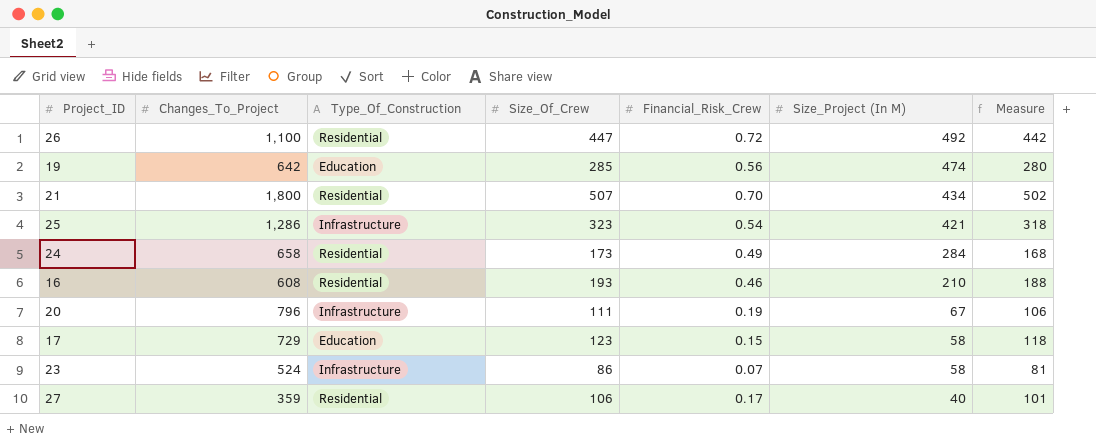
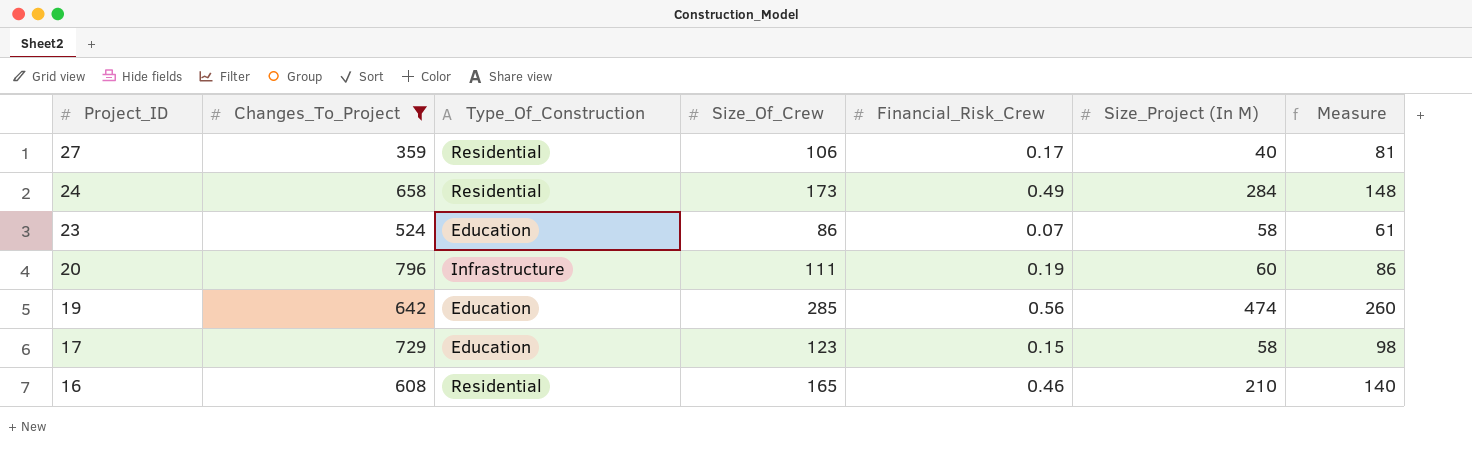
filter: none -> Changes_To_Project <= 796
row order: Size_Project (In M) descending -> Project_ID descending
column Measure | formula: [Size_Of_Crew] - 5 -> [Size_Of_Crew] - 25
23 | Type_Of_Construction: Infrastructure -> Education
20 | Size_Project (In M): 67 -> 60
16 | Size_Of_Crew: 193 -> 165

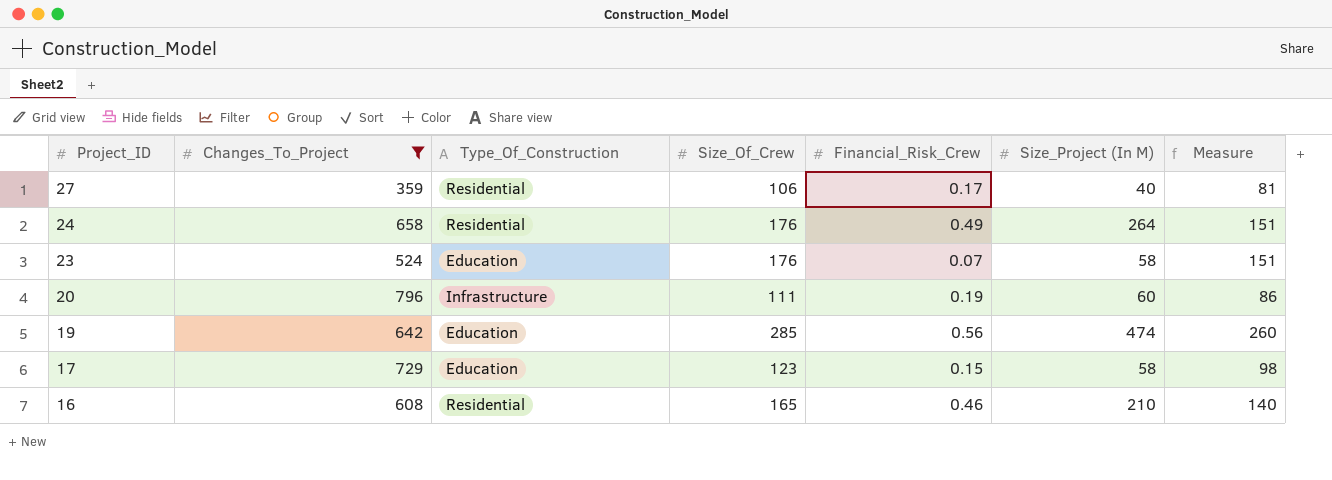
24 | Size_Of_Crew: 173 -> 176
24 | Size_Project (In M): 284 -> 264
24 | Measure: 148 -> 151
23 | Size_Of_Crew: 86 -> 176
23 | Measure: 61 -> 151

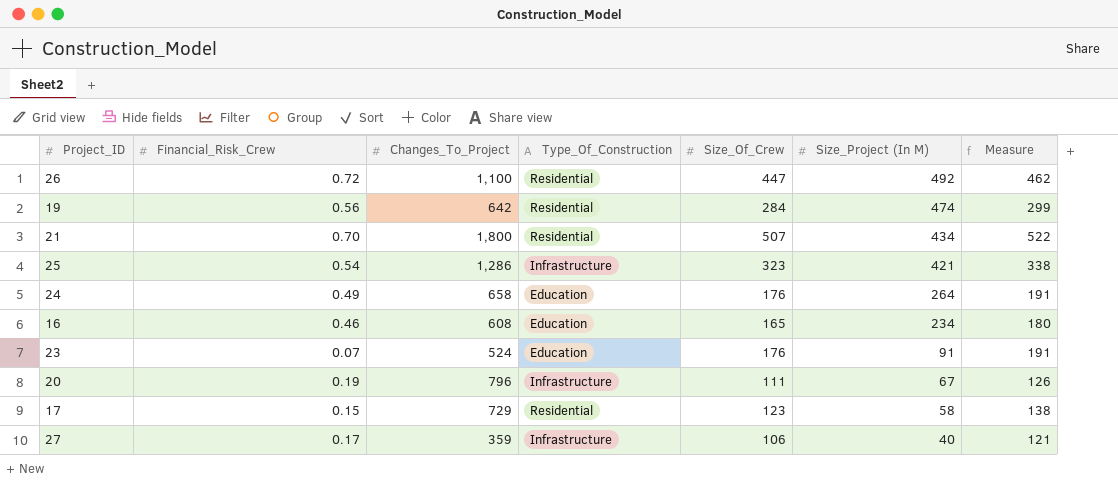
filter: Changes_To_Project <= 796 -> none
row order: Project_ID descending -> Size_Project (In M) descending
column Financial_Risk_Crew | position: 5 -> 2
column Measure | formula: [Size_Of_Crew] - 25 -> [Size_Of_Crew] + 15
19 | Type_Of_Construction: Education -> Residential
19 | Size_Of_Crew: 285 -> 284
24 | Type_Of_Construction: Residential -> Education
16 | Type_Of_Construction: Residential -> Education
16 | Size_Project (In M): 210 -> 234
23 | Size_Project (In M): 58 -> 91
20 | Size_Project (In M): 60 -> 67
17 | Type_Of_Construction: Education -> Residential
27 | Type_Of_Construction: Residential -> Infrastructure

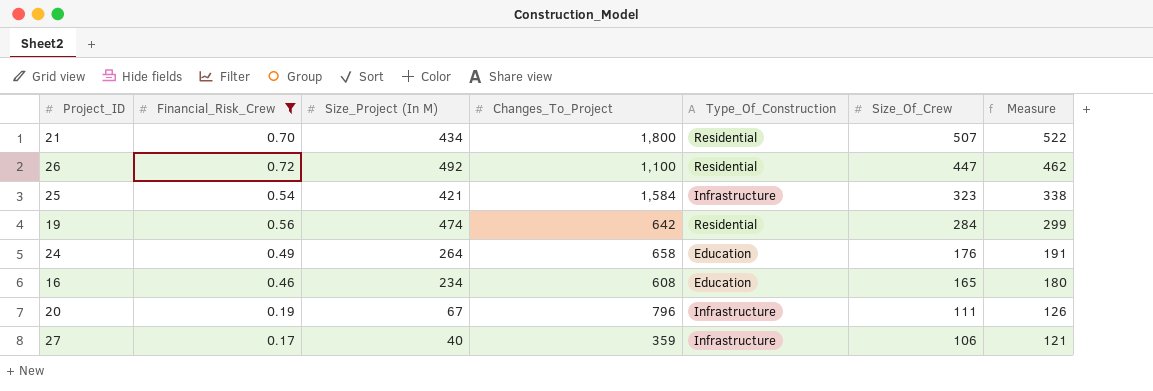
filter: none -> Financial_Risk_Crew >= 0.17
row order: Size_Project (In M) descending -> Size_Of_Crew descending
column Size_Project (In M) | position: 6 -> 3
25 | Changes_To_Project: 1,286 -> 1,584

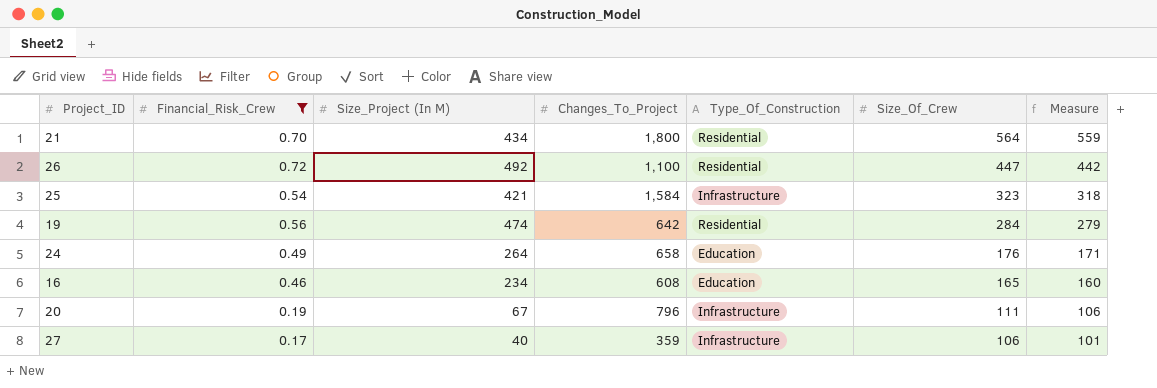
column Measure | formula: [Size_Of_Crew] + 15 -> [Size_Of_Crew] - 5
21 | Size_Of_Crew: 507 -> 564

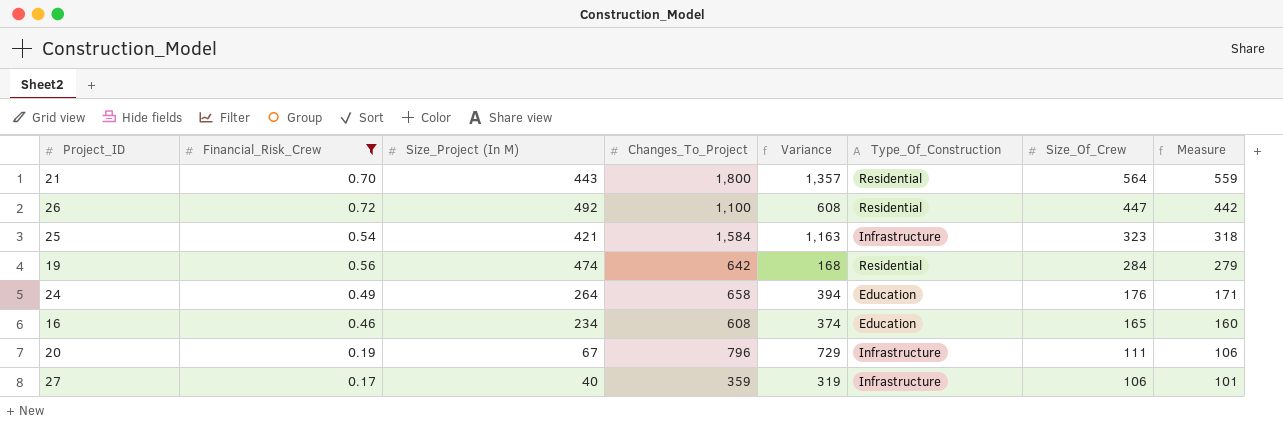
column Variance | formula: none -> [Changes_To_Project] - [Size_Project (In M)]
21 | Size_Project (In M): 434 -> 443

